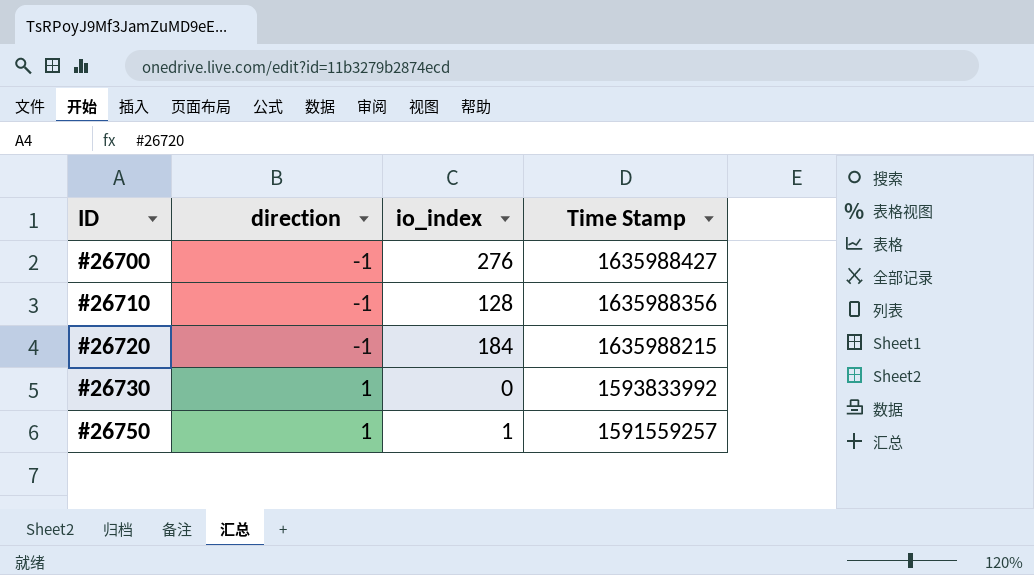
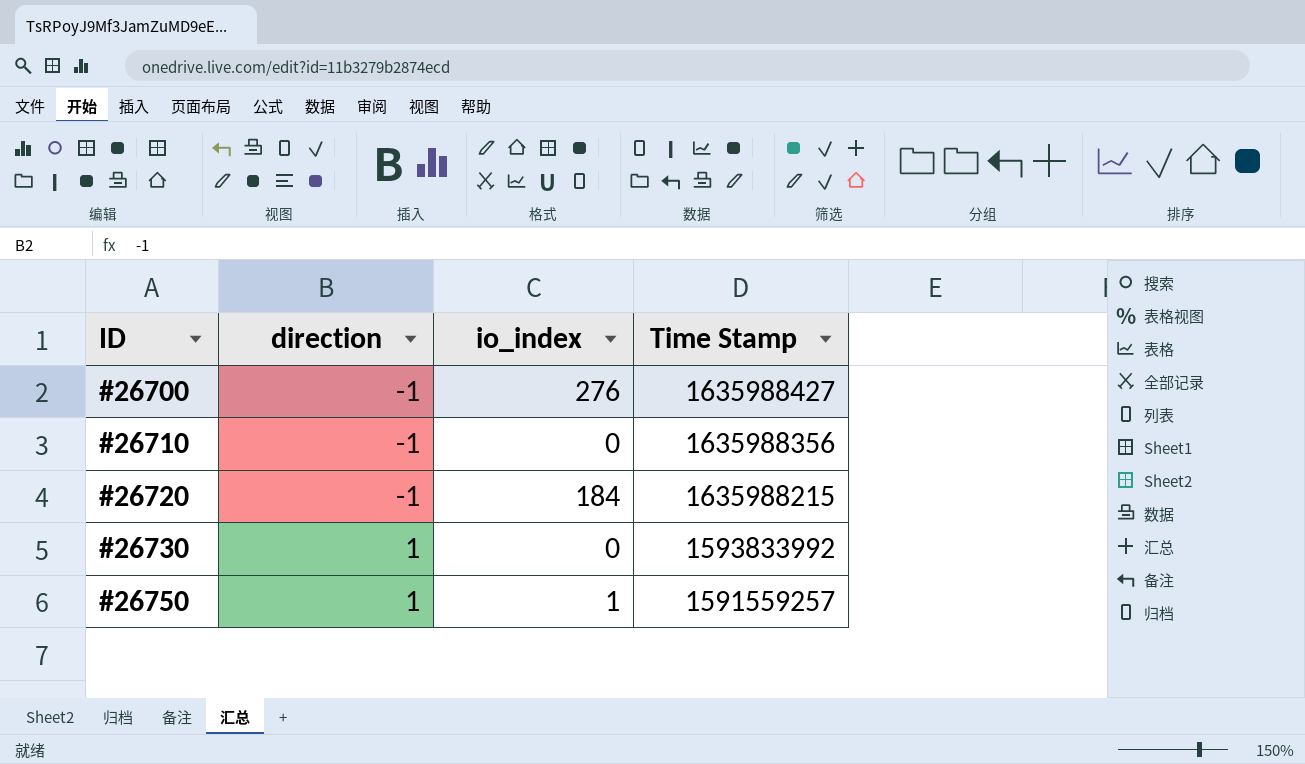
#26710 | io_index: 128 -> 0

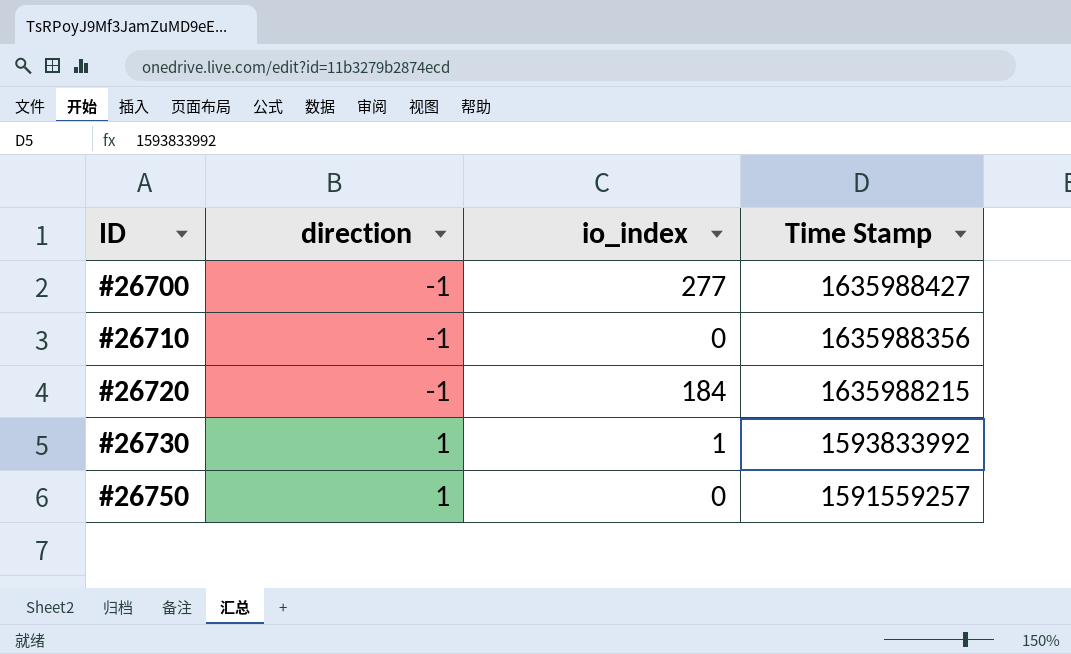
#26700 | io_index: 276 -> 277
#26730 | io_index: 0 -> 1
#26750 | io_index: 1 -> 0

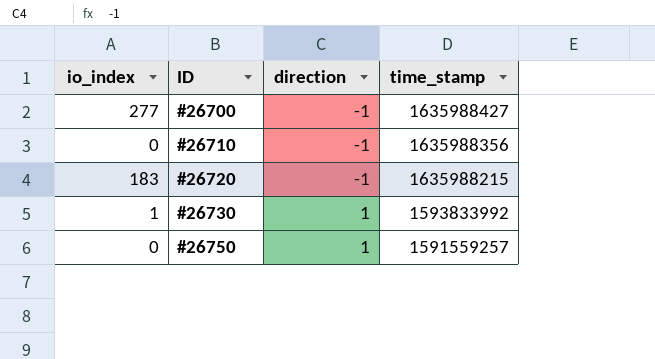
column io_index | position: 3 -> 1
column name: Time Stamp -> time_stamp
#26720 | io_index: 184 -> 183

